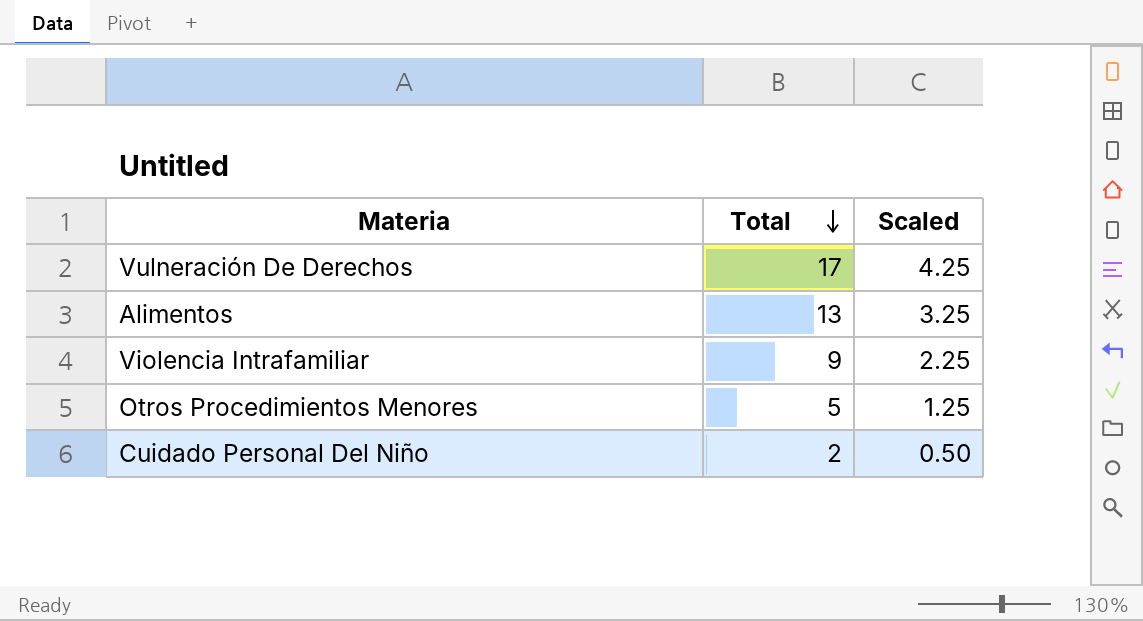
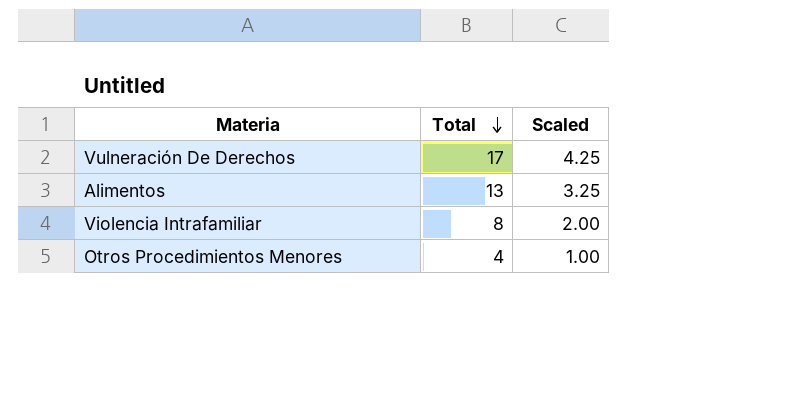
row Cuidado Personal Del Niño: 2 | 0.50 -> none
Violencia Intrafamiliar | Total: 9 -> 8
Violencia Intrafamiliar | Scaled: 2.25 -> 2.00
Otros Procedimientos Menores | Total: 5 -> 4
Otros Procedimientos Menores | Scaled: 1.25 -> 1.00

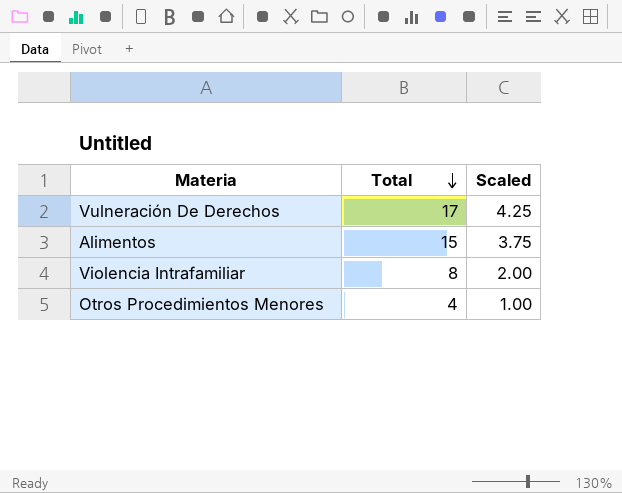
Alimentos | Total: 13 -> 15
Alimentos | Scaled: 3.25 -> 3.75

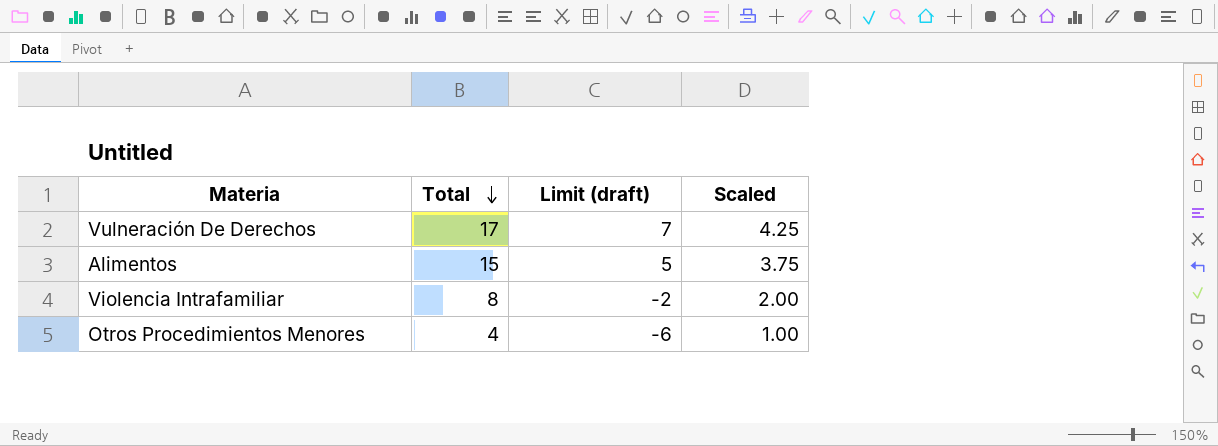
column Limit (draft) | formula: none -> [Total] - 10

